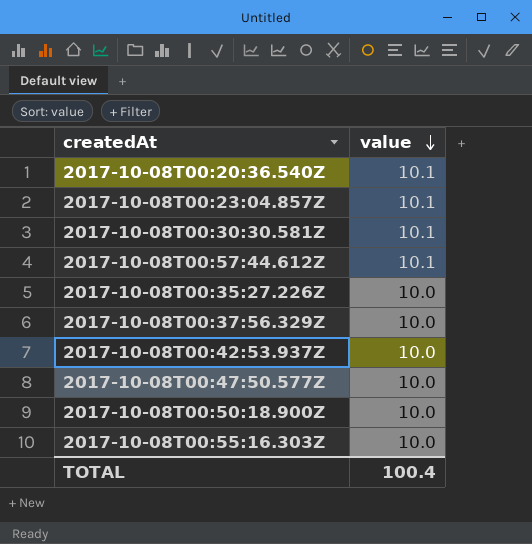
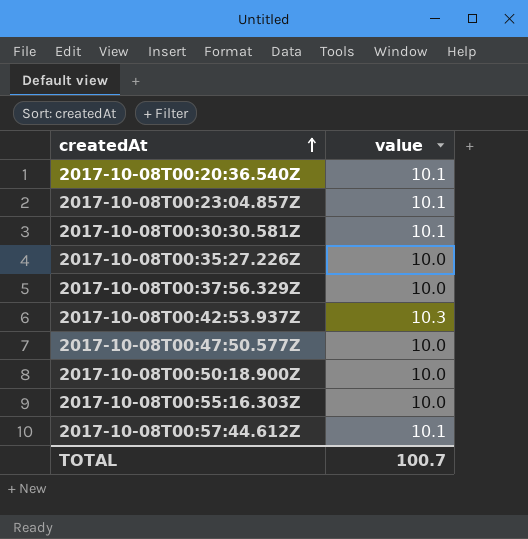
row order: value descending -> createdAt ascending
2017-10-08T00:42:53.937Z | value: 10.0 -> 10.3
TOTAL | value: 100.4 -> 100.7

